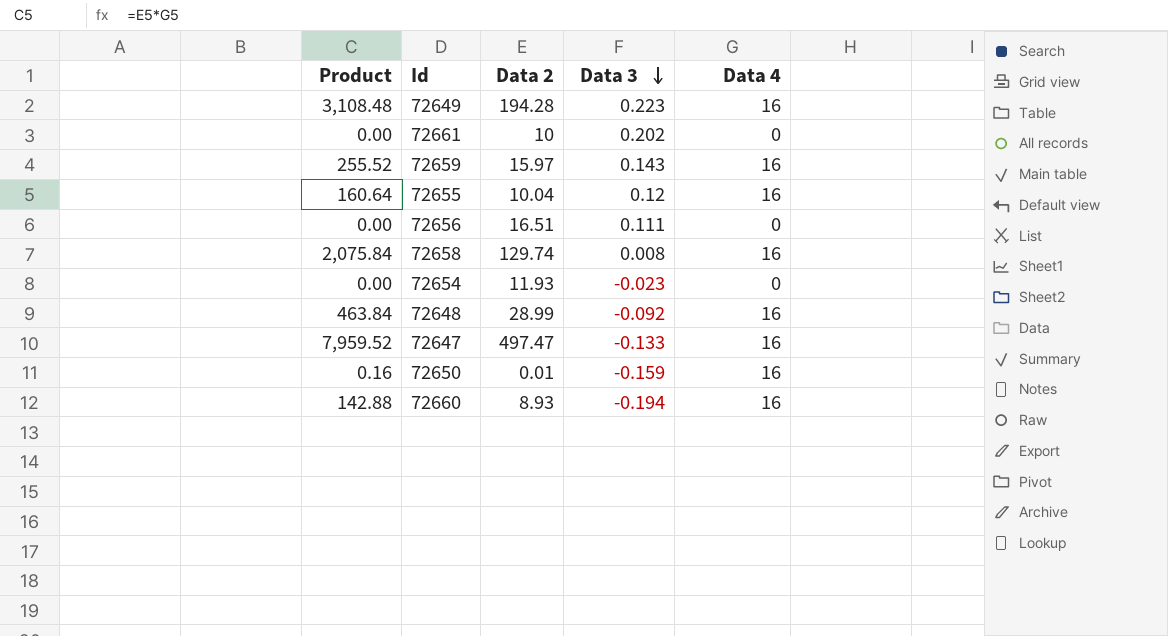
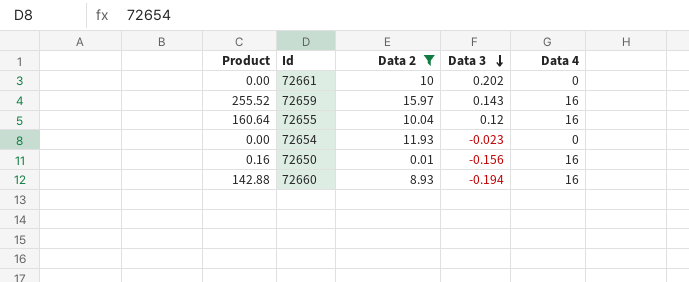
filter: none -> Data 2 <= 15.97
72650 | Data 3: -0.159 -> -0.156

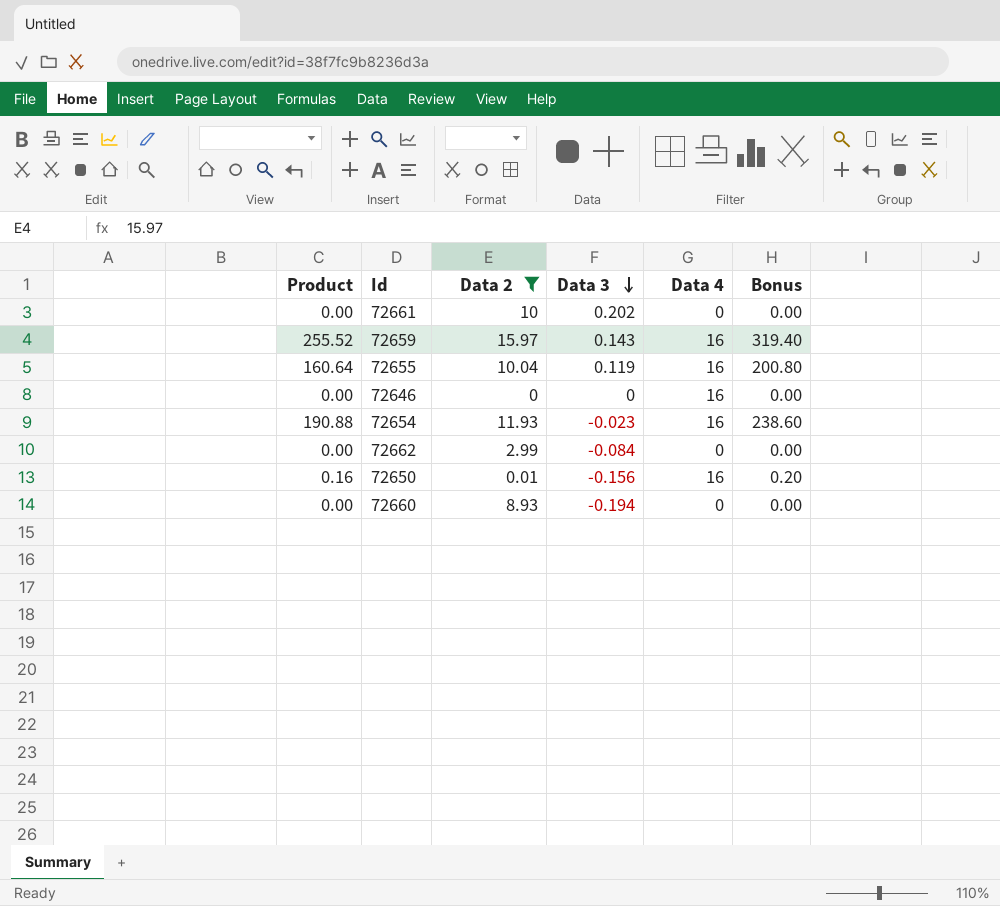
column Bonus | formula: none -> [Product] * 1.25
72655 | Data 3: 0.12 -> 0.119
row 72646: none -> 0.00 | 0 | 0 | 16 | 0.00
72654 | Product: 0.00 -> 190.88
72654 | Data 4: 0 -> 16
row 72662: none -> 0.00 | 2.99 | -0.084 | 0 | 0.00
72660 | Product: 142.88 -> 0.00
72660 | Data 4: 16 -> 0

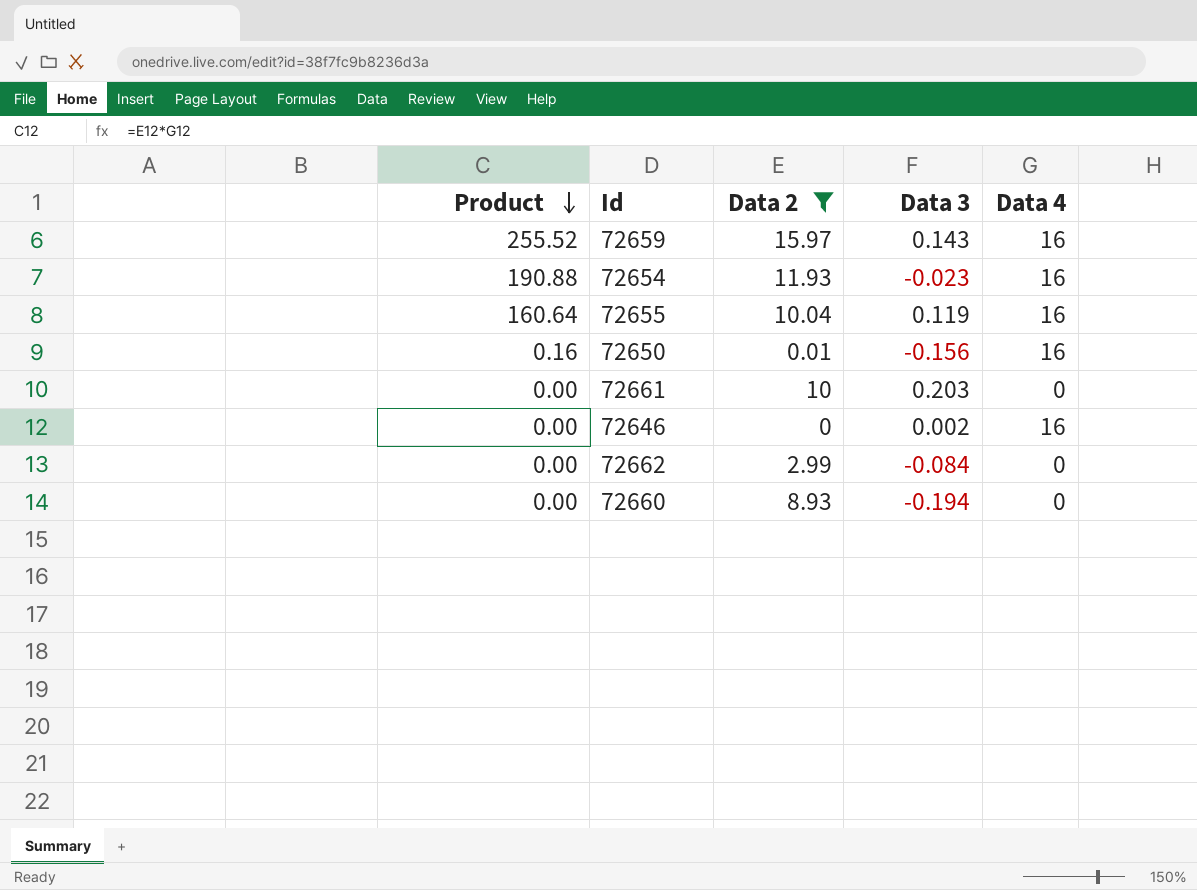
row order: Data 3 descending -> Product descending
column Bonus | formula: [Product] * 1.25 -> none
72661 | Data 3: 0.202 -> 0.203
72646 | Data 3: 0 -> 0.002

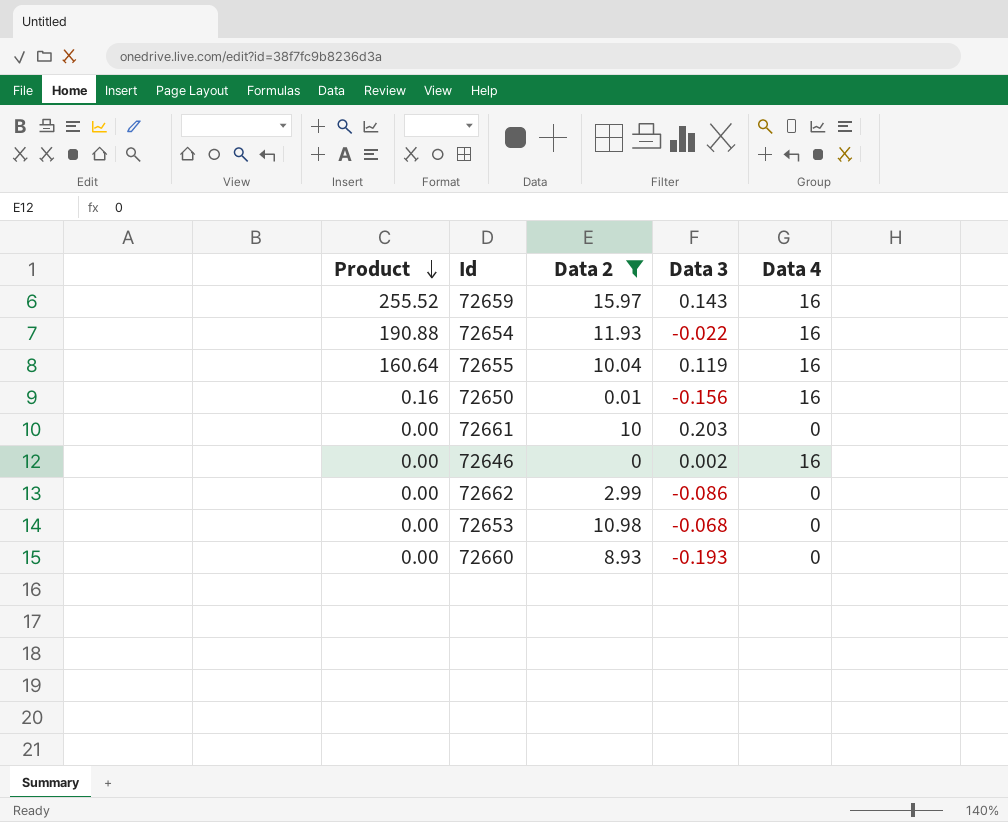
72654 | Data 3: -0.023 -> -0.022
72662 | Data 3: -0.084 -> -0.086
row 72653: none -> 0.00 | 10.98 | -0.068 | 0
72660 | Data 3: -0.194 -> -0.193

